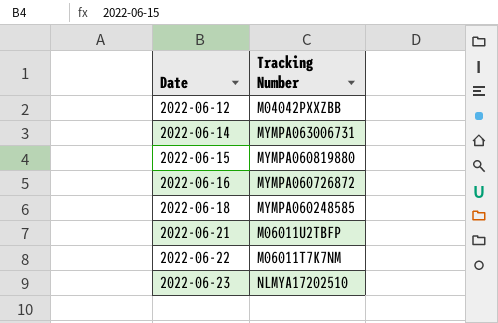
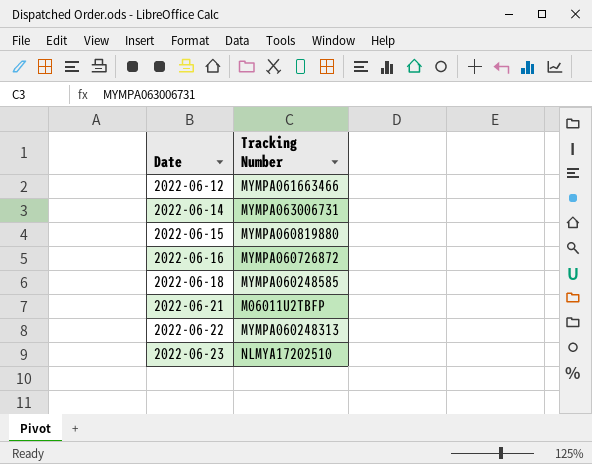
2022-06-12 | Tracking Number: M04042PXXZBB -> MYMPA061663466
2022-06-22 | Tracking Number: M06011T7K7NM -> MYMPA060248313

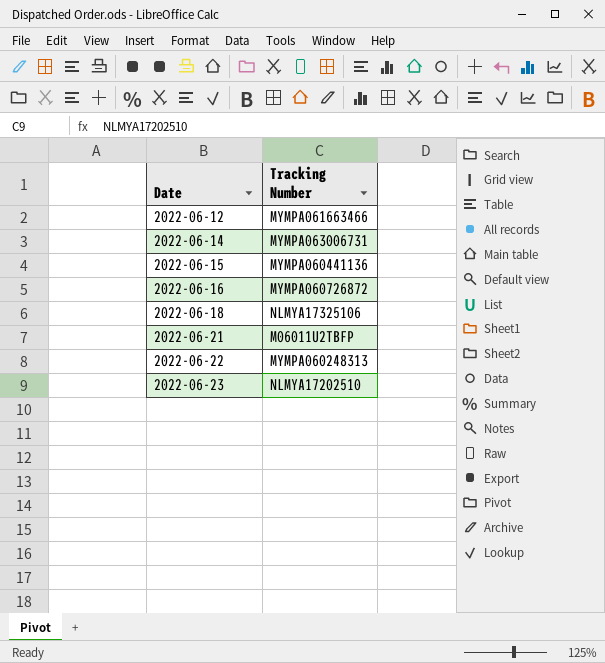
2022-06-15 | Tracking Number: MYMPA060819880 -> MYMPA060441136
2022-06-18 | Tracking Number: MYMPA060248585 -> NLMYA17325106

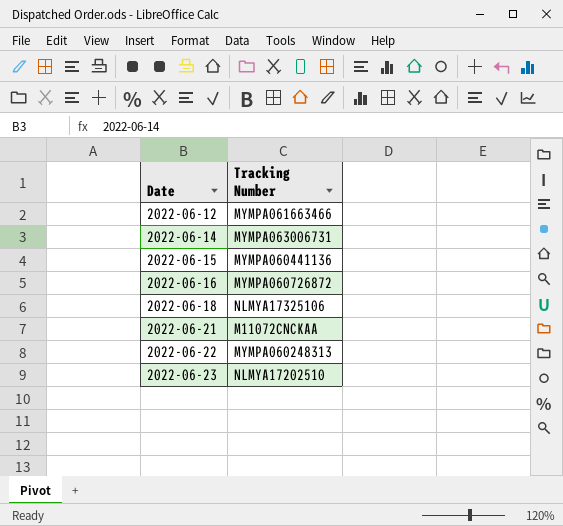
2022-06-21 | Tracking Number: M06011U2TBFP -> M11072CNCKAA

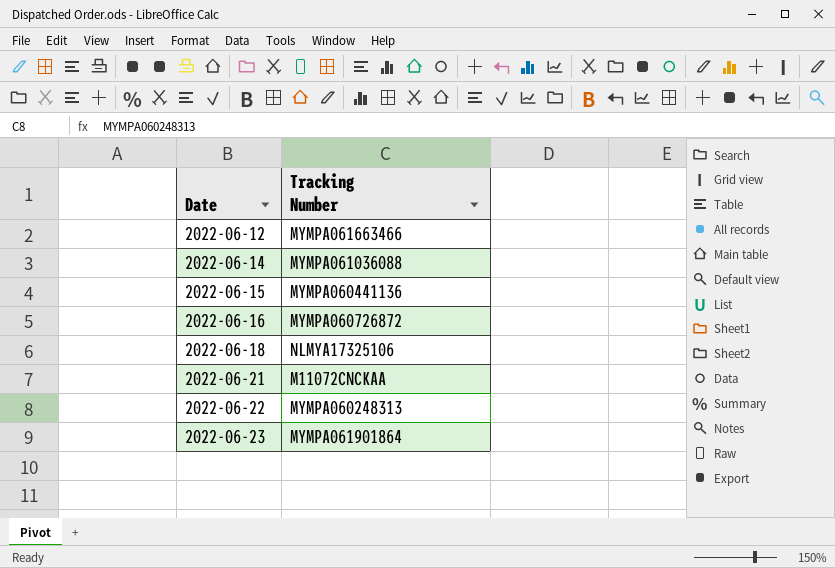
2022-06-14 | Tracking Number: MYMPA063006731 -> MYMPA061036088
2022-06-23 | Tracking Number: NLMYA17202510 -> MYMPA061901864

